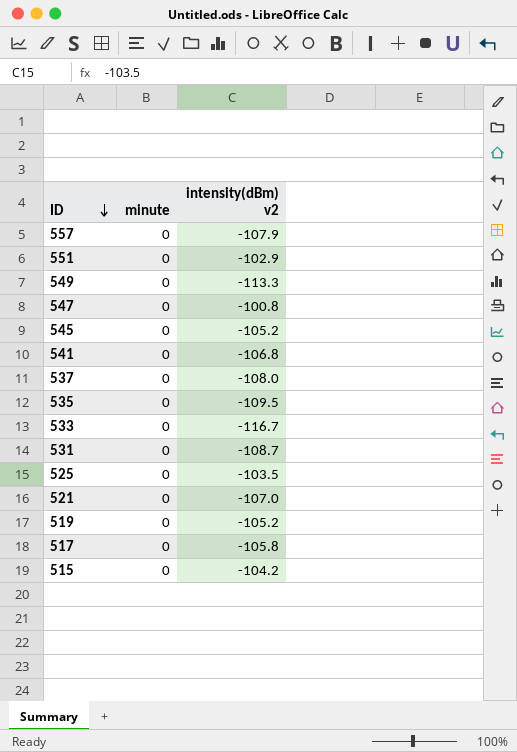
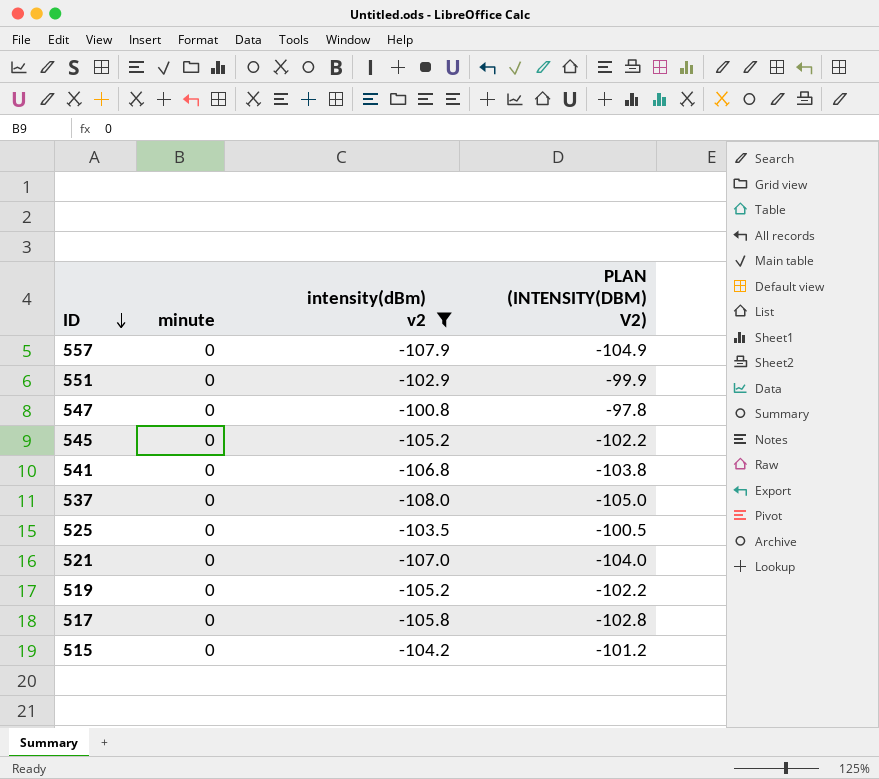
filter: none -> intensity(dBm) v2 >= -108.0
column PLAN (INTENSITY(DBM) V2) | formula: none -> [intensity(dBm) v2] + 3

